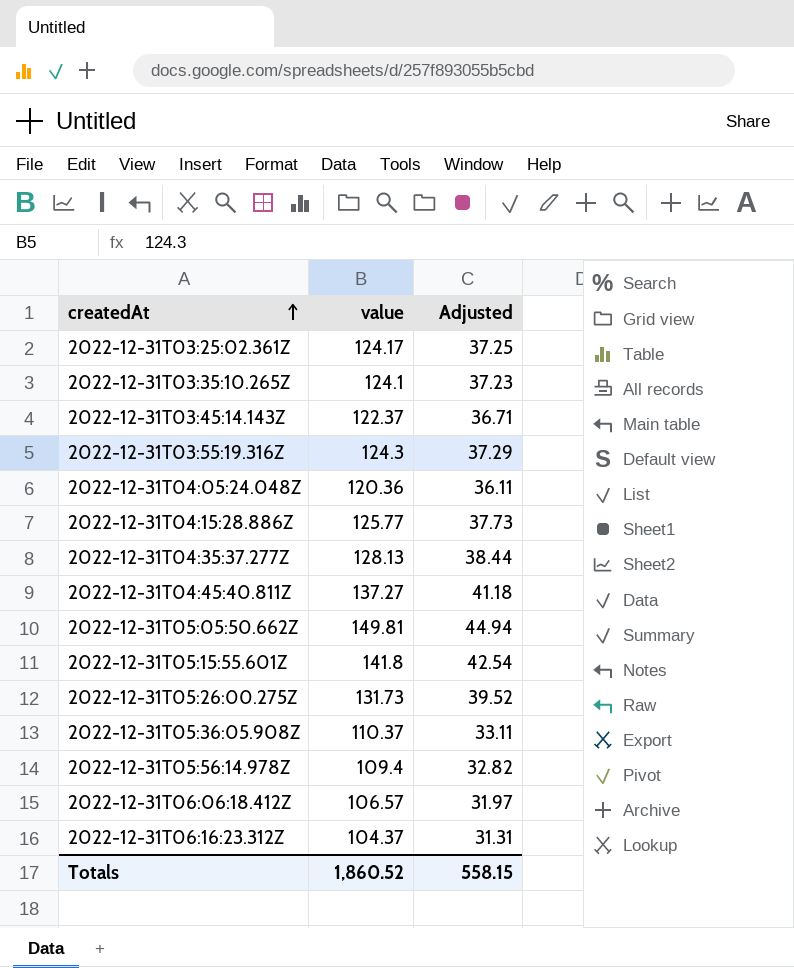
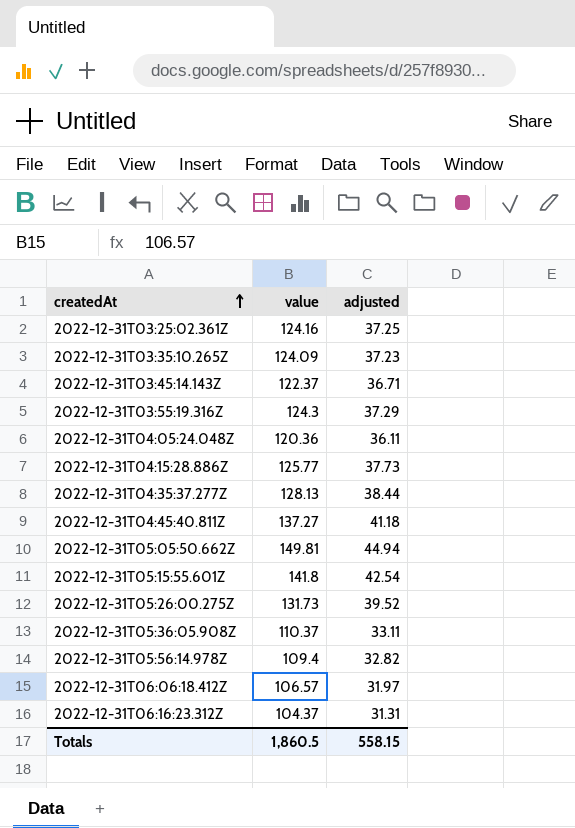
column name: Adjusted -> adjusted
2022-12-31T03:25:02.361Z | value: 124.17 -> 124.16
2022-12-31T03:35:10.265Z | value: 124.1 -> 124.09
Totals | value: 1,860.52 -> 1,860.5

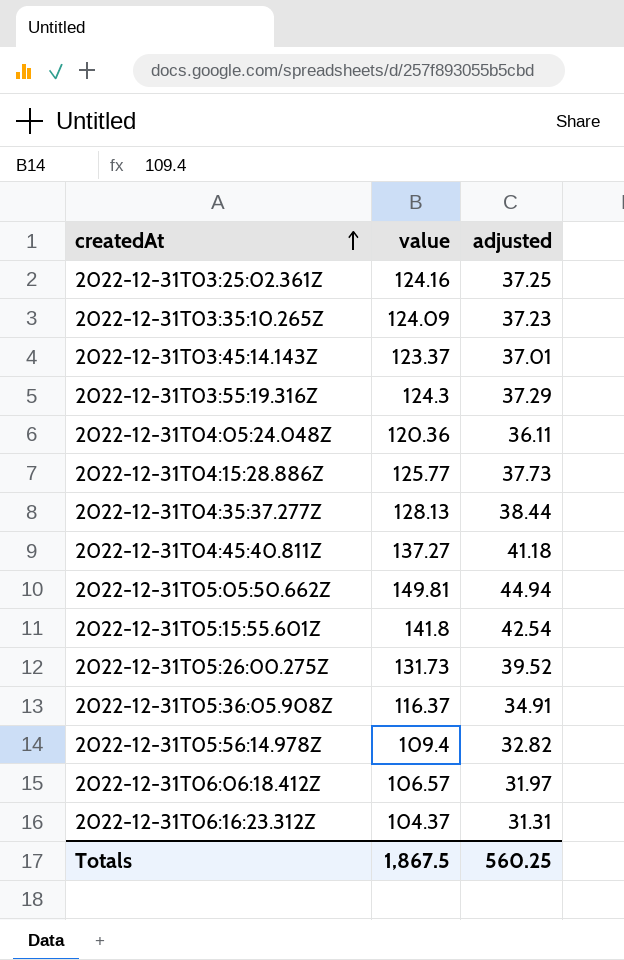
2022-12-31T03:45:14.143Z | value: 122.37 -> 123.37
2022-12-31T03:45:14.143Z | adjusted: 36.71 -> 37.01
2022-12-31T05:36:05.908Z | value: 110.37 -> 116.37
2022-12-31T05:36:05.908Z | adjusted: 33.11 -> 34.91
Totals | value: 1,860.5 -> 1,867.5
Totals | adjusted: 558.15 -> 560.25

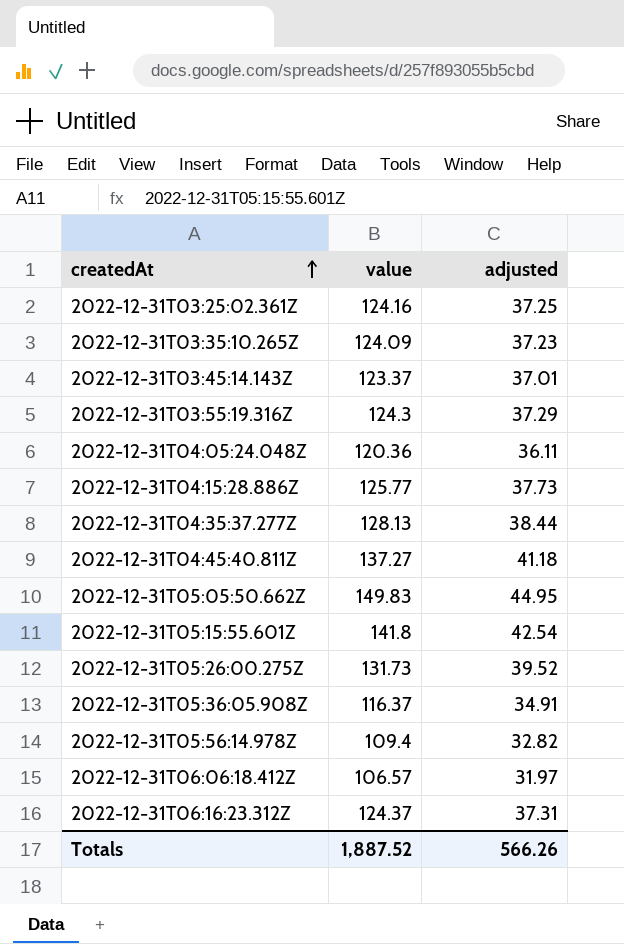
2022-12-31T05:05:50.662Z | value: 149.81 -> 149.83
2022-12-31T05:05:50.662Z | adjusted: 44.94 -> 44.95
2022-12-31T06:16:23.312Z | value: 104.37 -> 124.37
2022-12-31T06:16:23.312Z | adjusted: 31.31 -> 37.31
Totals | value: 1,867.5 -> 1,887.52
Totals | adjusted: 560.25 -> 566.26

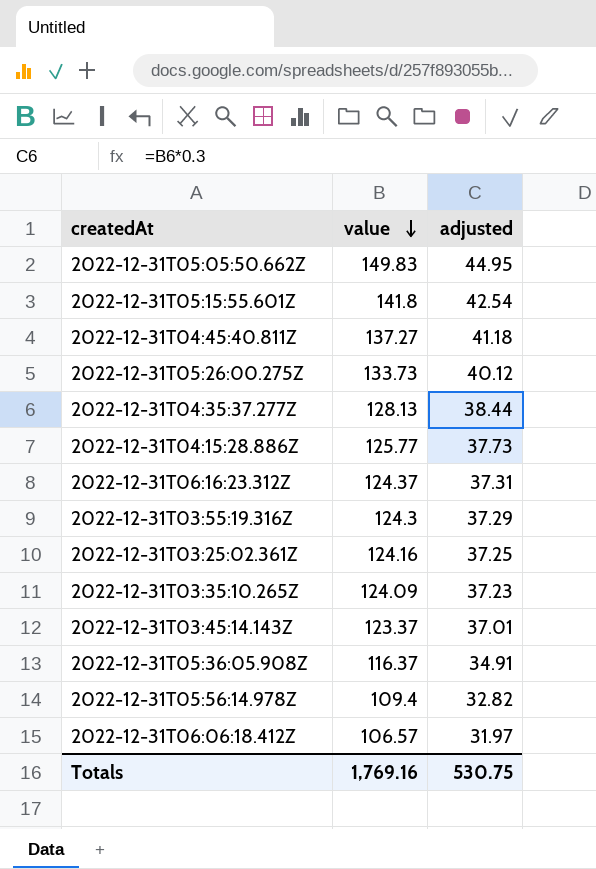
row order: createdAt ascending -> value descending
row 2022-12-31T04:05:24.048Z: 120.36 | 36.11 -> none
2022-12-31T05:26:00.275Z | value: 131.73 -> 133.73
2022-12-31T05:26:00.275Z | adjusted: 39.52 -> 40.12
Totals | value: 1,887.52 -> 1,769.16
Totals | adjusted: 566.26 -> 530.75

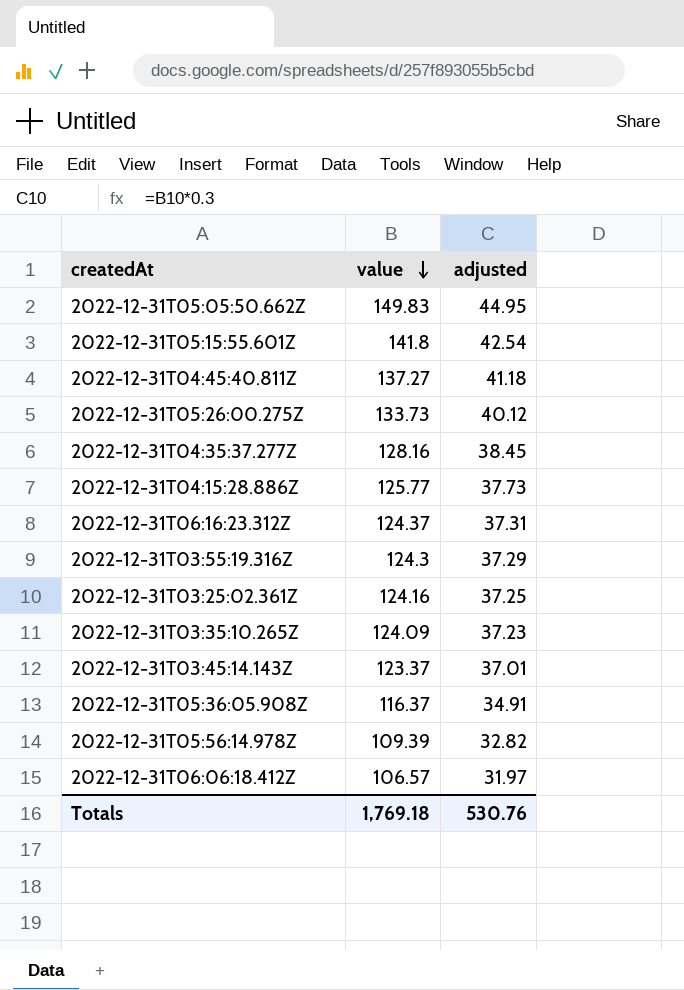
2022-12-31T04:35:37.277Z | value: 128.13 -> 128.16
2022-12-31T04:35:37.277Z | adjusted: 38.44 -> 38.45
2022-12-31T05:56:14.978Z | value: 109.4 -> 109.39
Totals | value: 1,769.16 -> 1,769.18
Totals | adjusted: 530.75 -> 530.76

